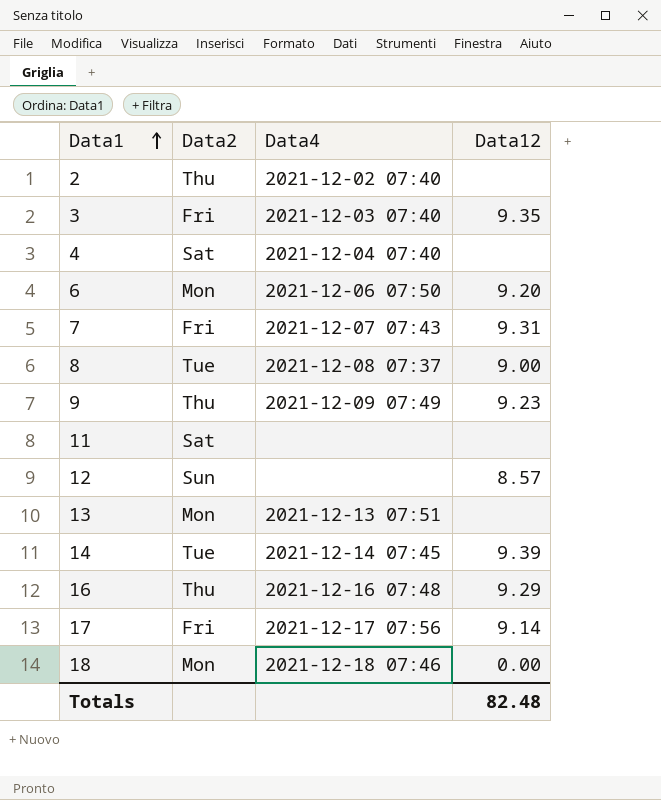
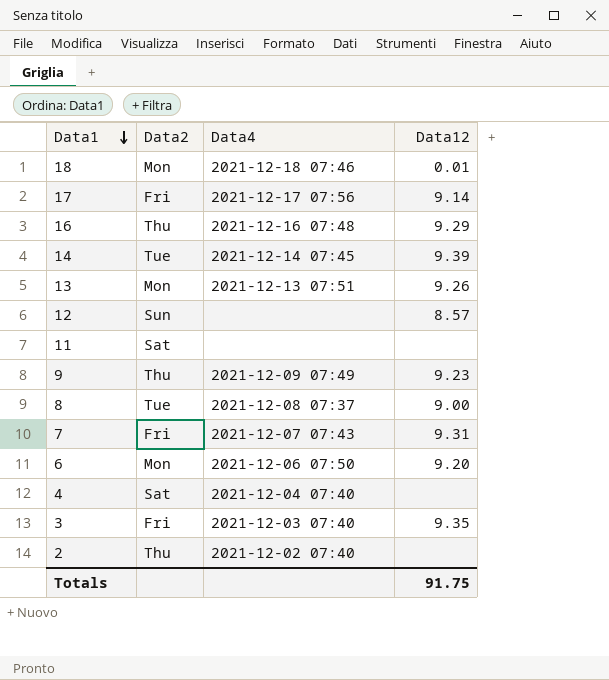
row order: Data1 ascending -> Data1 descending
18 | Data12: 0.00 -> 0.01
13 | Data12: none -> 9.26
Totals | Data12: 82.48 -> 91.75

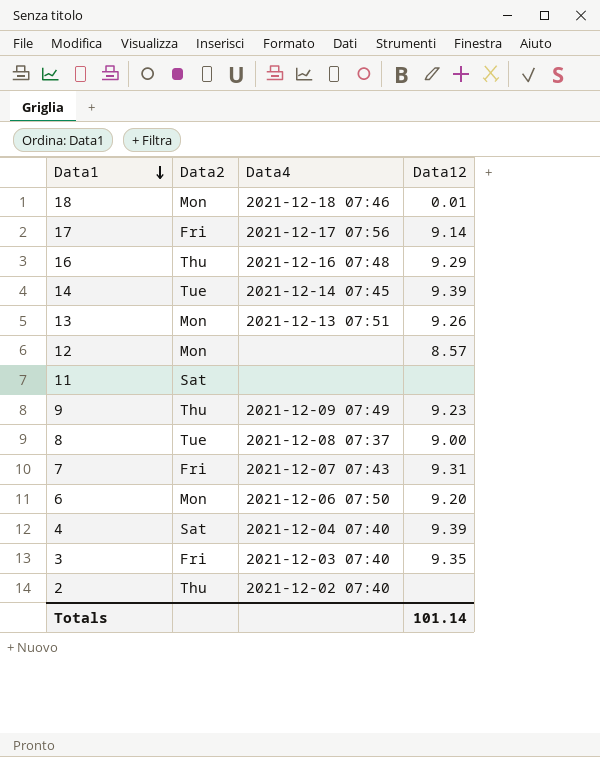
12 | Data2: Sun -> Mon
4 | Data12: none -> 9.39
Totals | Data12: 91.75 -> 101.14

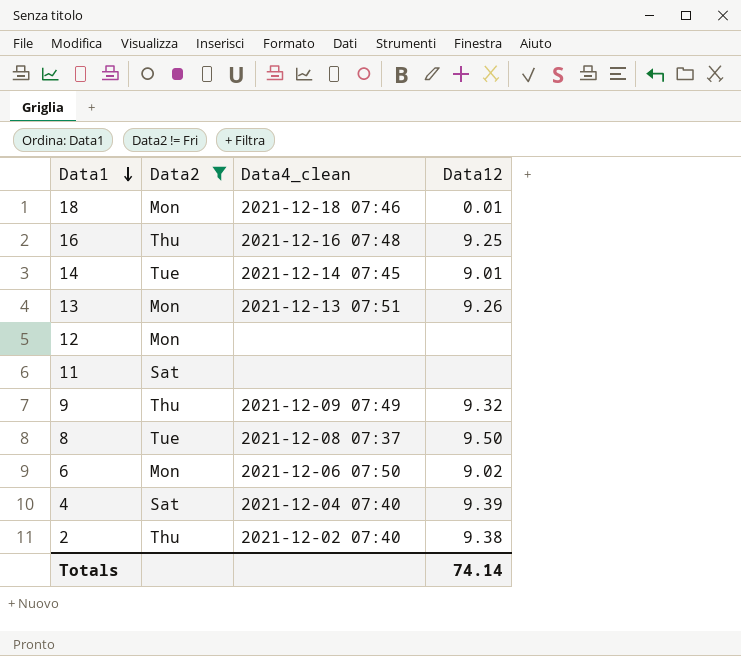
filter: none -> Data2 != Fri
column name: Data4 -> Data4_clean
16 | Data12: 9.29 -> 9.25
14 | Data12: 9.39 -> 9.01
12 | Data12: 8.57 -> none
9 | Data12: 9.23 -> 9.32
8 | Data12: 9.00 -> 9.50
6 | Data12: 9.20 -> 9.02
2 | Data12: none -> 9.38
Totals | Data12: 101.14 -> 74.14

